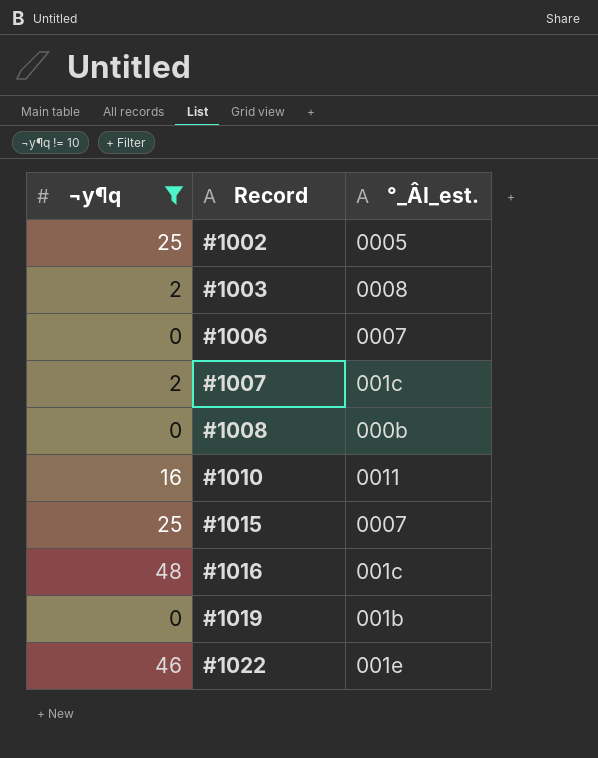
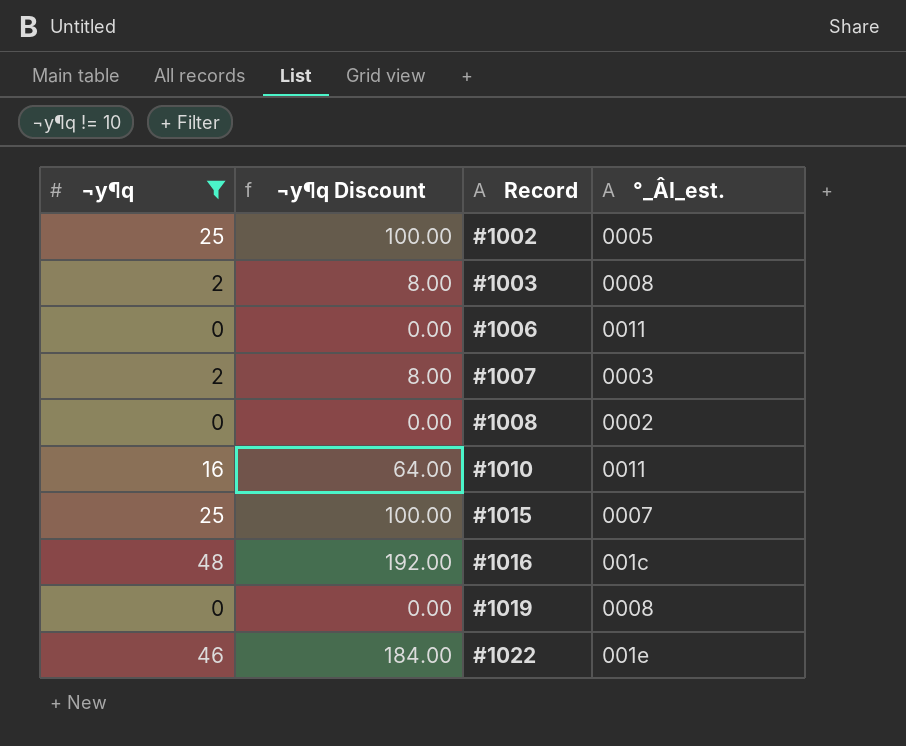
column ¬y¶q Discount | formula: none -> [¬y¶q] * 4
#1006 | °_ÂI_est.: 0007 -> 0011
#1007 | °_ÂI_est.: 001c -> 0003
#1008 | °_ÂI_est.: 000b -> 0002
#1019 | °_ÂI_est.: 001b -> 0008

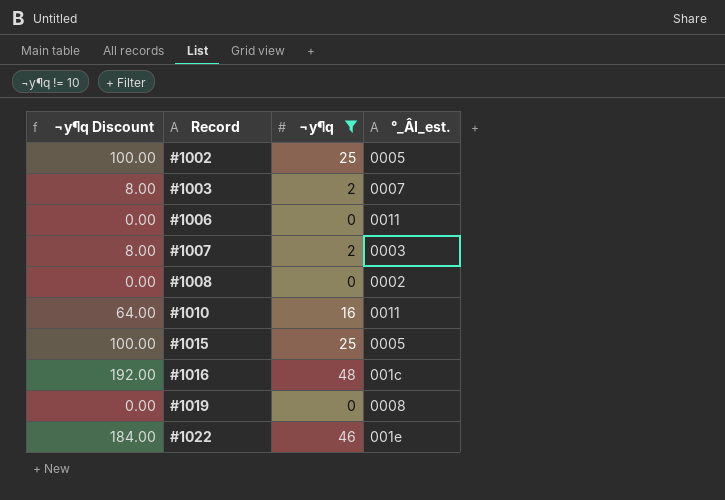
column ¬y¶q | position: 1 -> 3
#1003 | °_ÂI_est.: 0008 -> 0007
#1015 | °_ÂI_est.: 0007 -> 0005

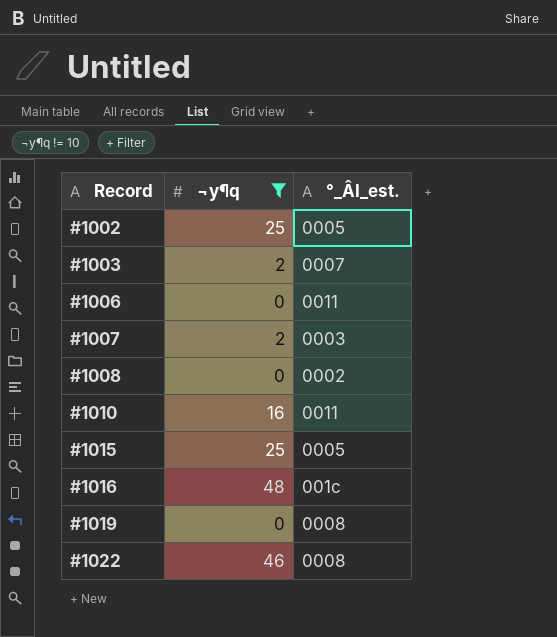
column ¬y¶q Discount | formula: [¬y¶q] * 4 -> none
#1022 | °_ÂI_est.: 001e -> 0008

